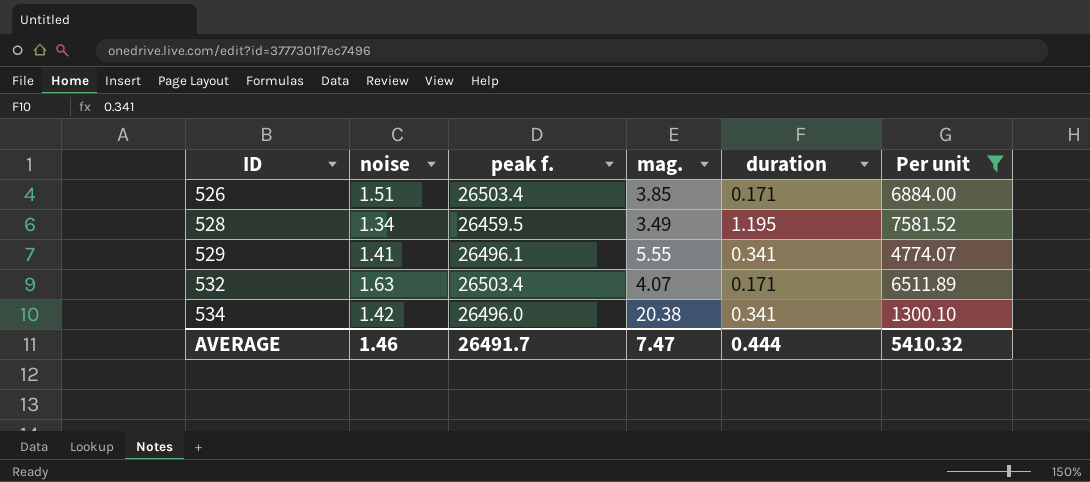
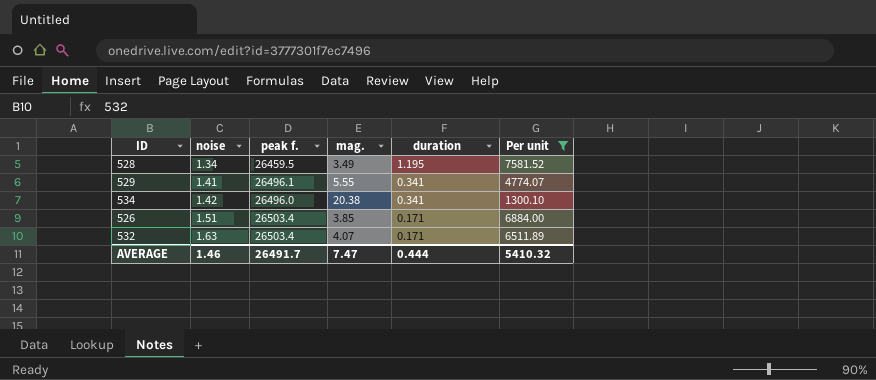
row order: ID ascending -> noise ascending

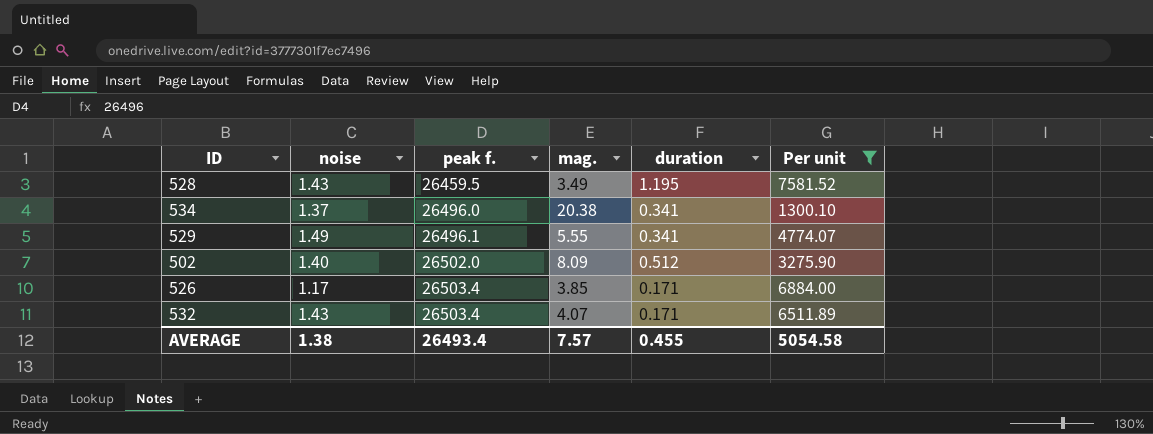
row order: noise ascending -> peak f. ascending
528 | noise: 1.34 -> 1.43
534 | noise: 1.42 -> 1.37
529 | noise: 1.41 -> 1.49
row 502: none -> 1.40 | 26502.0 | 8.09 | 0.512 | 3275.90
526 | noise: 1.51 -> 1.17
532 | noise: 1.63 -> 1.43
AVERAGE | noise: 1.46 -> 1.38
AVERAGE | peak f.: 26491.7 -> 26493.4
AVERAGE | mag.: 7.47 -> 7.57
AVERAGE | duration: 0.444 -> 0.455
AVERAGE | Per unit: 5410.32 -> 5054.58

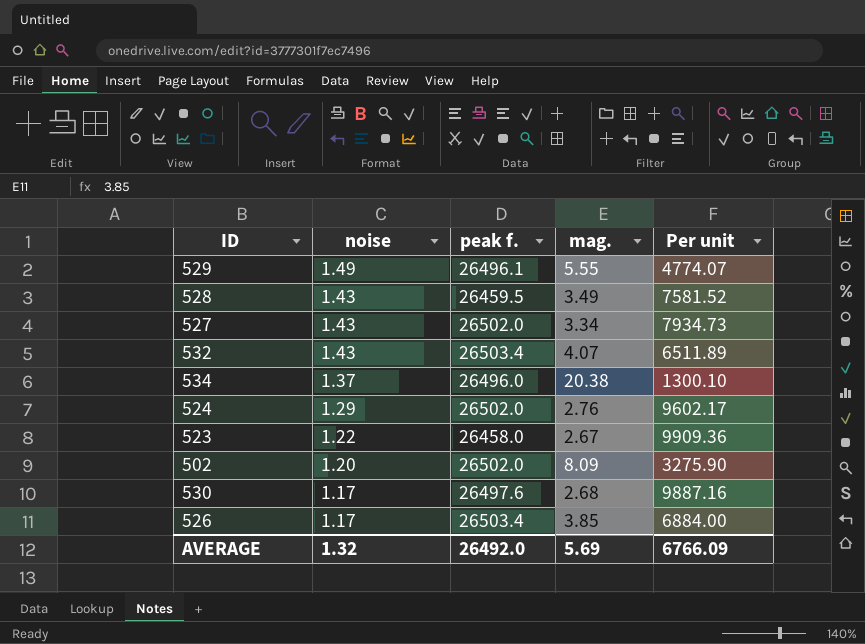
filter: Per unit <= 7581.52 -> none
row order: peak f. ascending -> noise descending
column duration | position: 5 -> none
502 | noise: 1.40 -> 1.20
AVERAGE | noise: 1.38 -> 1.32
AVERAGE | peak f.: 26493.4 -> 26492.0
AVERAGE | mag.: 7.57 -> 5.69
AVERAGE | Per unit: 5054.58 -> 6766.09

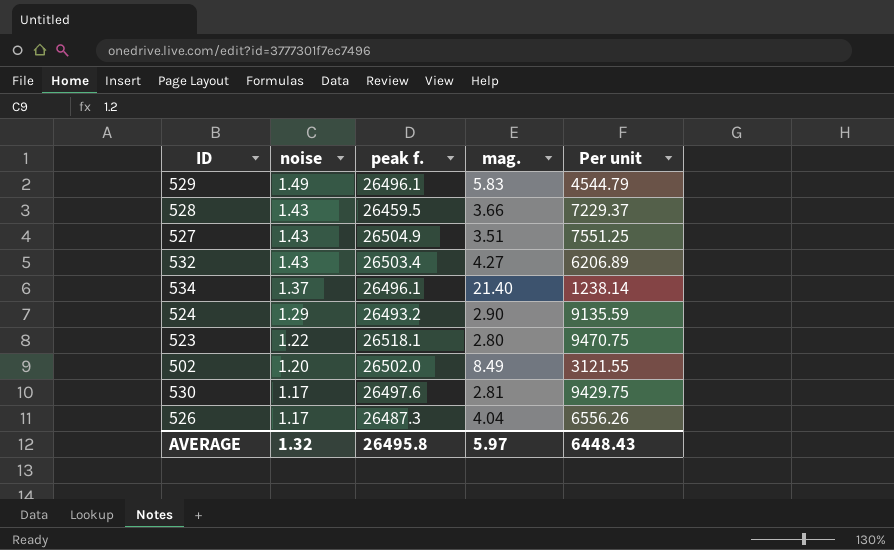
529 | mag.: 5.55 -> 5.83
529 | Per unit: 4774.07 -> 4544.79
528 | mag.: 3.49 -> 3.66
528 | Per unit: 7581.52 -> 7229.37
527 | peak f.: 26502.0 -> 26504.9
527 | mag.: 3.34 -> 3.51
527 | Per unit: 7934.73 -> 7551.25
532 | mag.: 4.07 -> 4.27
532 | Per unit: 6511.89 -> 6206.89
534 | peak f.: 26496.0 -> 26496.1
534 | mag.: 20.38 -> 21.40
534 | Per unit: 1300.10 -> 1238.14
524 | peak f.: 26502.0 -> 26493.2
524 | mag.: 2.76 -> 2.90
524 | Per unit: 9602.17 -> 9135.59
523 | peak f.: 26458.0 -> 26518.1
523 | mag.: 2.67 -> 2.80
523 | Per unit: 9909.36 -> 9470.75
502 | mag.: 8.09 -> 8.49
502 | Per unit: 3275.90 -> 3121.55
530 | mag.: 2.68 -> 2.81
530 | Per unit: 9887.16 -> 9429.75
526 | peak f.: 26503.4 -> 26487.3
526 | mag.: 3.85 -> 4.04
526 | Per unit: 6884.00 -> 6556.26
AVERAGE | peak f.: 26492.0 -> 26495.8
AVERAGE | mag.: 5.69 -> 5.97
AVERAGE | Per unit: 6766.09 -> 6448.43

